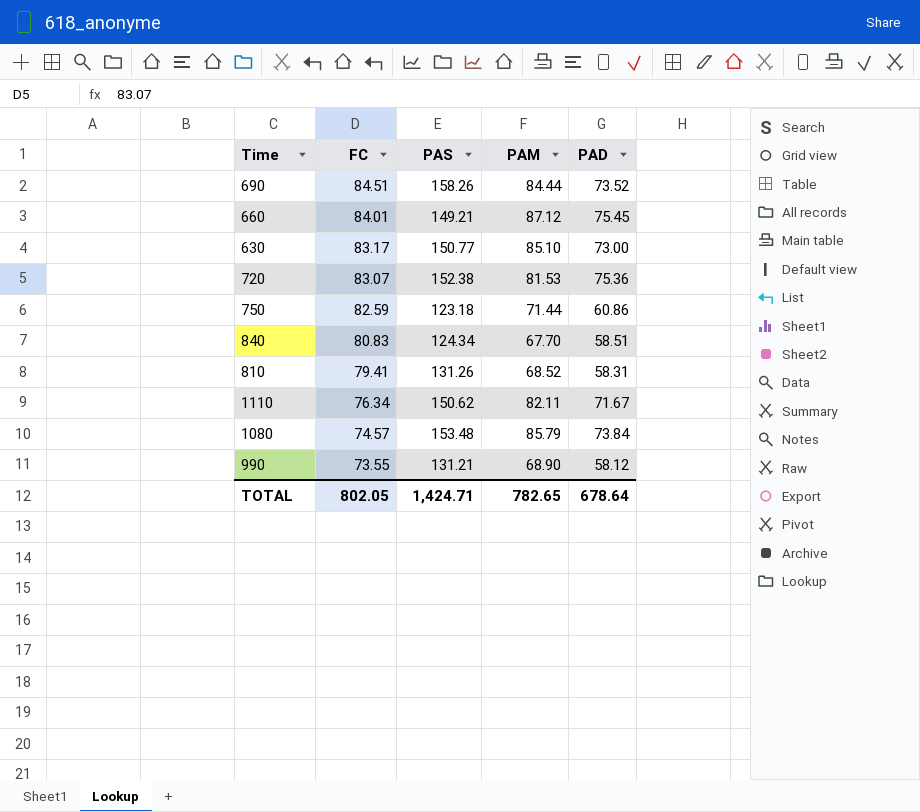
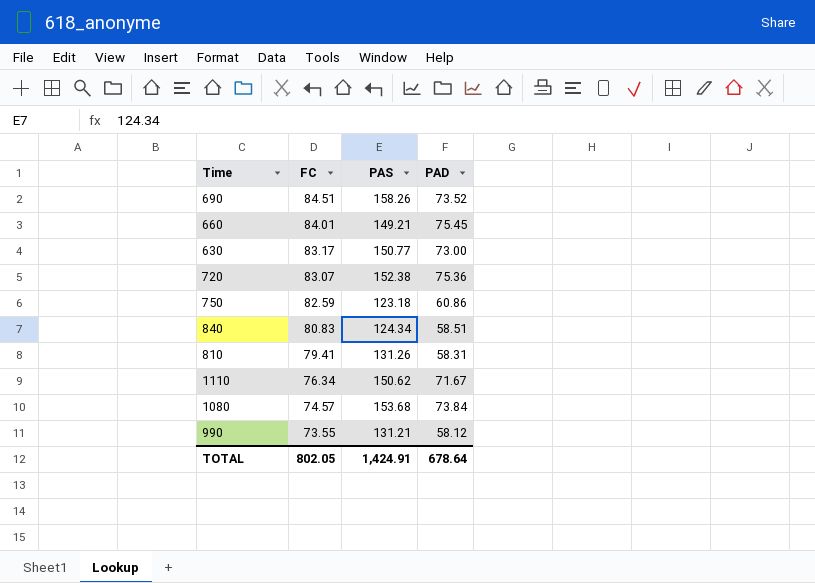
column PAM | position: 4 -> none
1080 | PAS: 153.48 -> 153.68
TOTAL | PAS: 1,424.71 -> 1,424.91

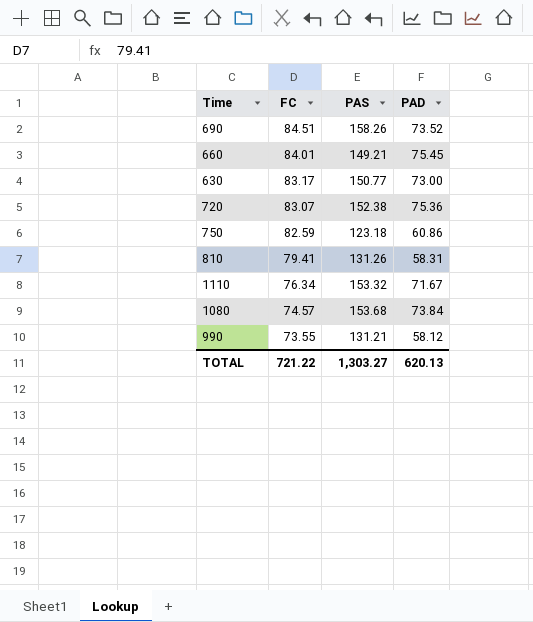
row 840: 80.83 | 124.34 | 58.51 -> none
1110 | PAS: 150.62 -> 153.32
TOTAL | FC: 802.05 -> 721.22
TOTAL | PAS: 1,424.91 -> 1,303.27
TOTAL | PAD: 678.64 -> 620.13

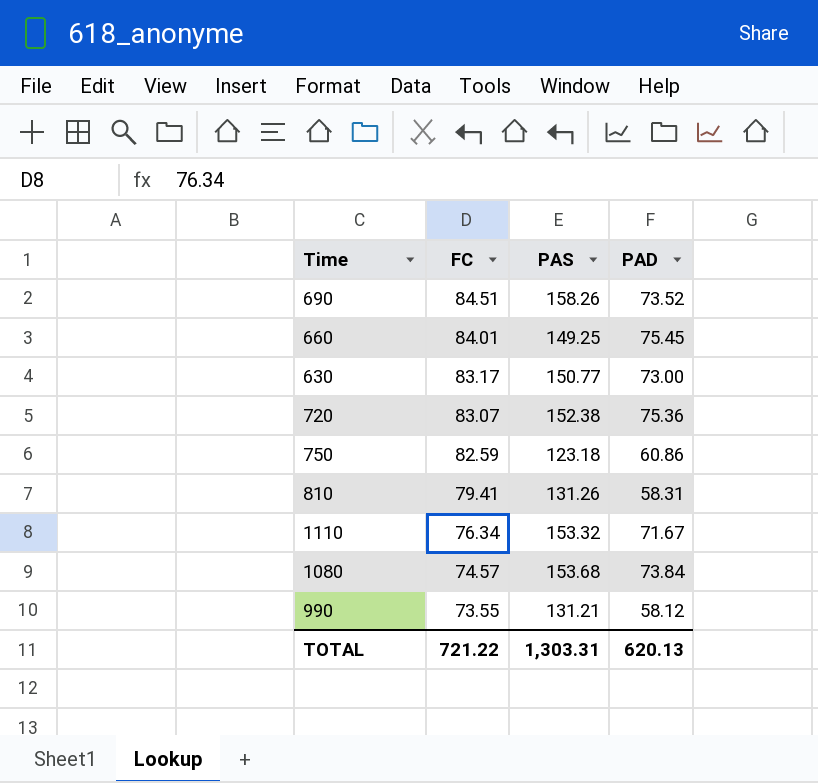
660 | PAS: 149.21 -> 149.25
TOTAL | PAS: 1,303.27 -> 1,303.31

